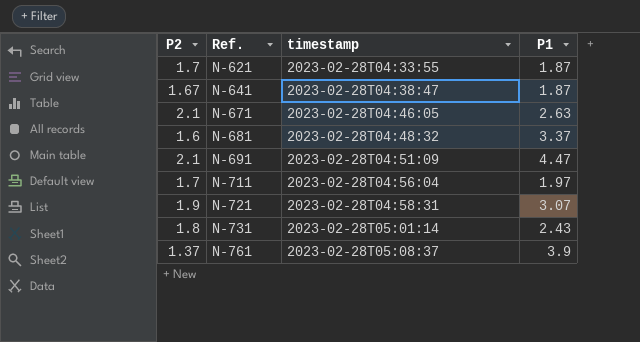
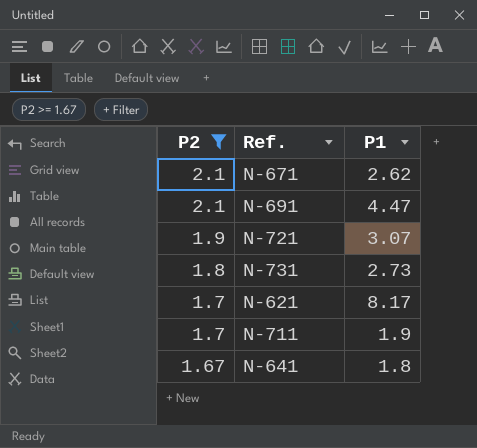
filter: none -> P2 >= 1.67
row order: Ref. ascending -> P2 descending
column timestamp | position: 3 -> none
N-671 | P1: 2.63 -> 2.62
N-731 | P1: 2.43 -> 2.73
N-621 | P1: 1.87 -> 8.17
N-711 | P1: 1.97 -> 1.9
N-641 | P1: 1.87 -> 1.8

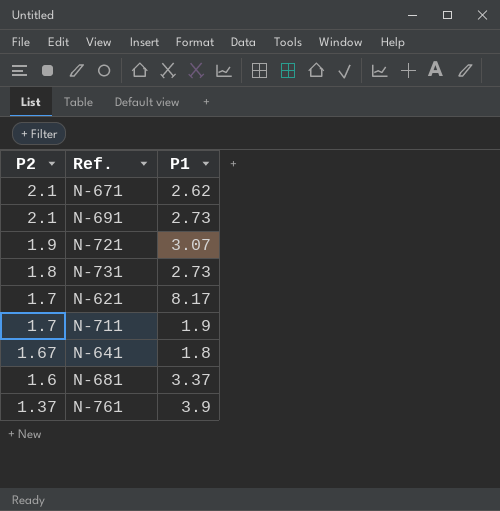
filter: P2 >= 1.67 -> none
N-691 | P1: 4.47 -> 2.73

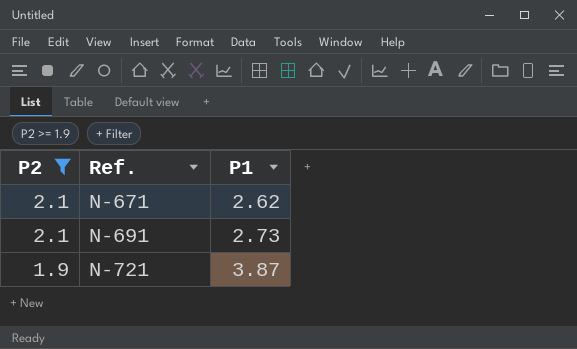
filter: none -> P2 >= 1.9
N-721 | P1: 3.07 -> 3.87

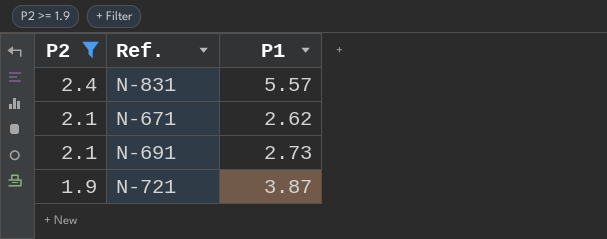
row N-831: none -> 2.4 | 5.57

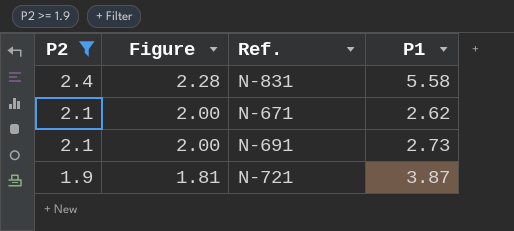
column Figure | formula: none -> [P2] * 0.95
N-831 | P1: 5.57 -> 5.58

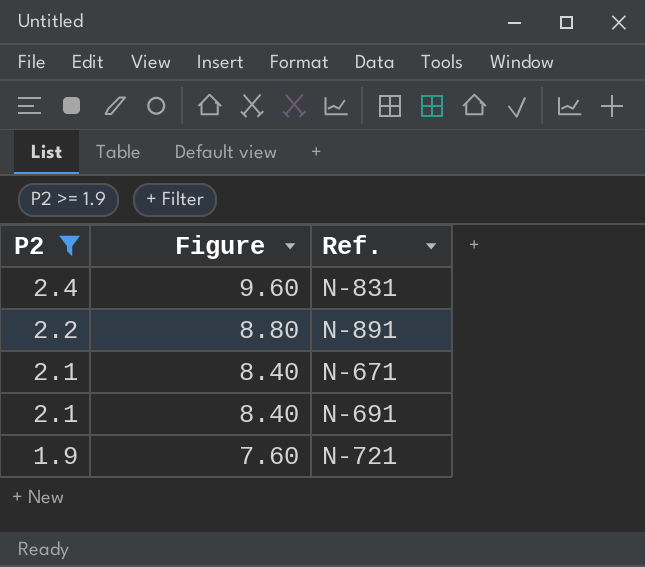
column P1 | position: 4 -> none
column Figure | formula: [P2] * 0.95 -> [P2] * 4
row N-891: none -> 2.2 | 8.80

